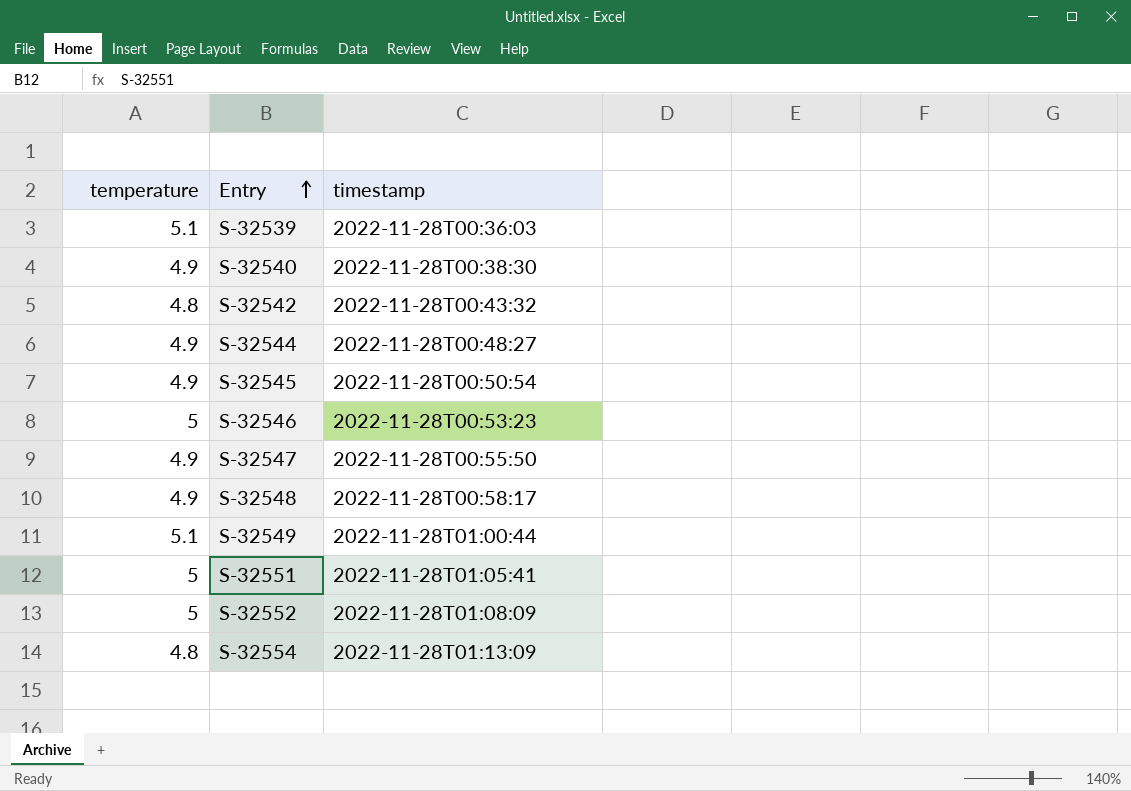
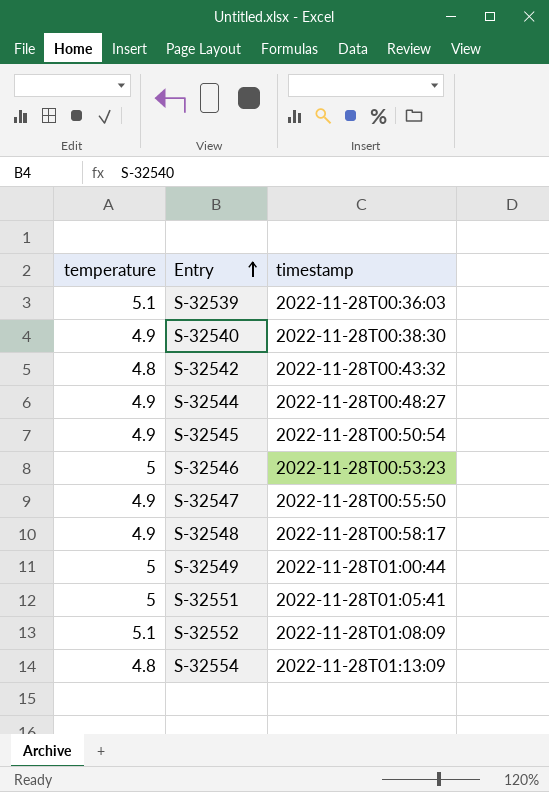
S-32549 | temperature: 5.1 -> 5
S-32552 | temperature: 5 -> 5.1

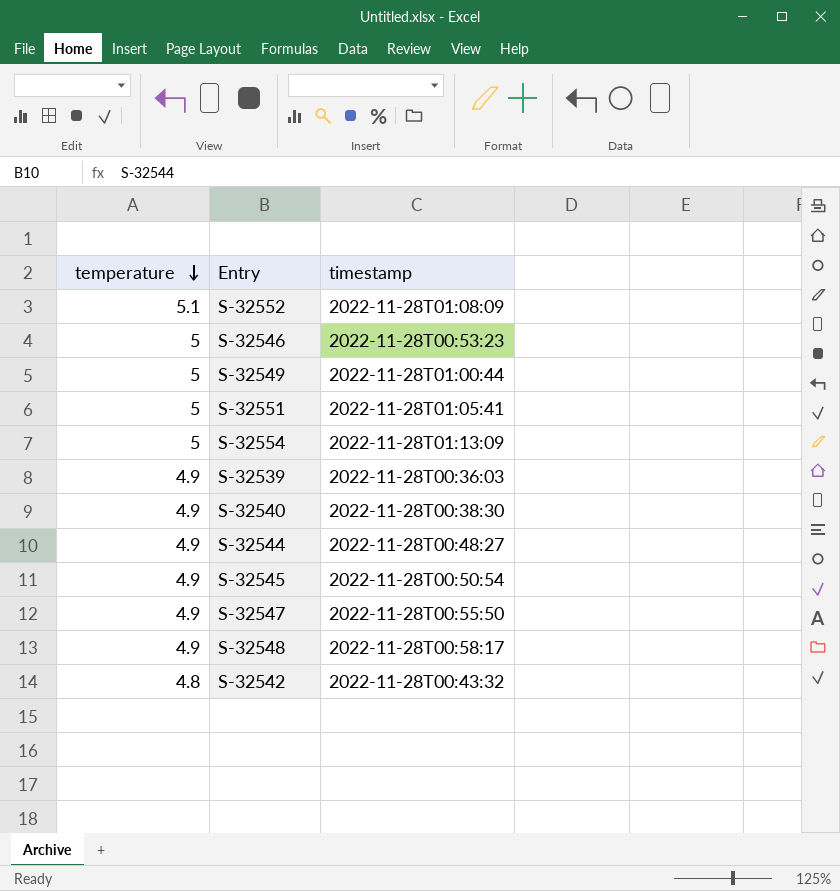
row order: Entry ascending -> temperature descending
S-32554 | temperature: 4.8 -> 5
S-32539 | temperature: 5.1 -> 4.9

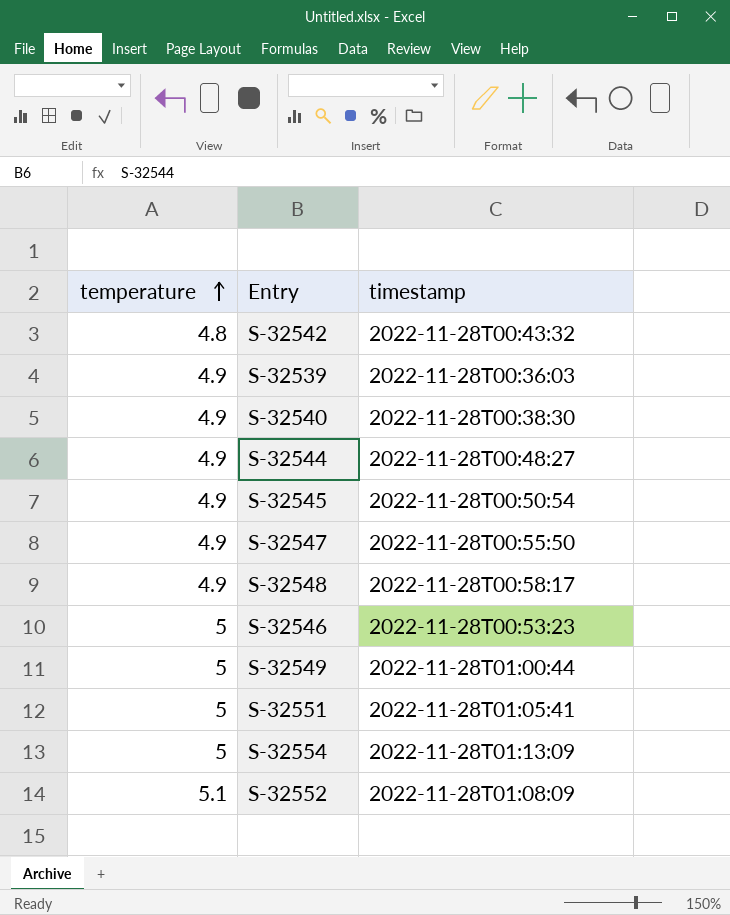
row order: temperature descending -> temperature ascending

